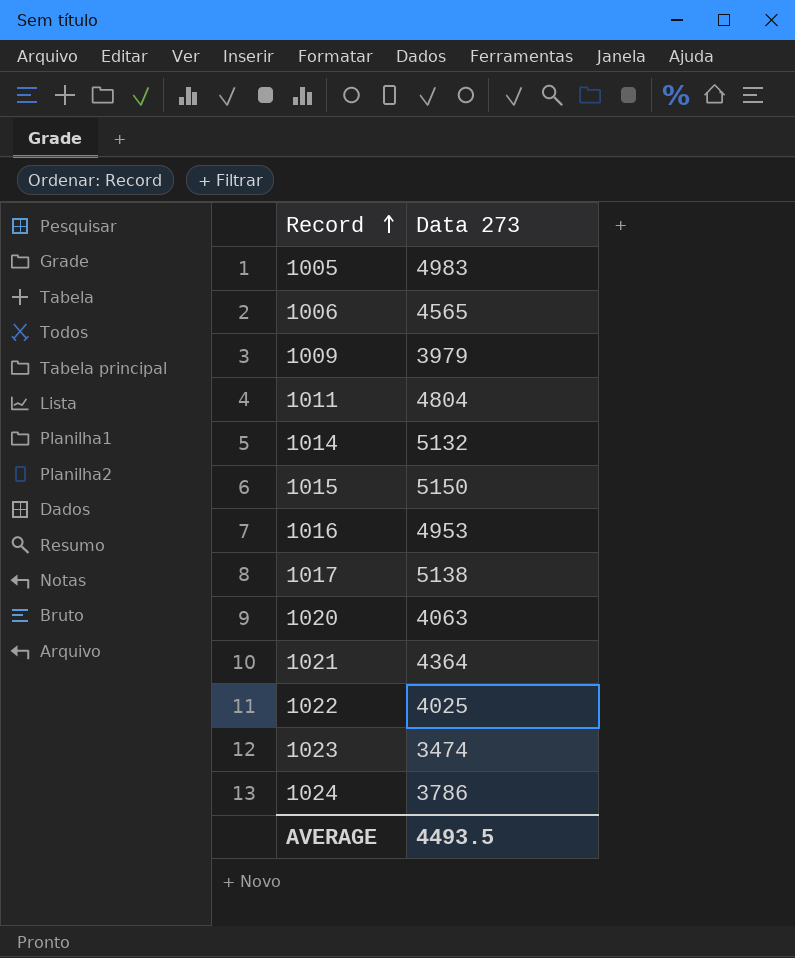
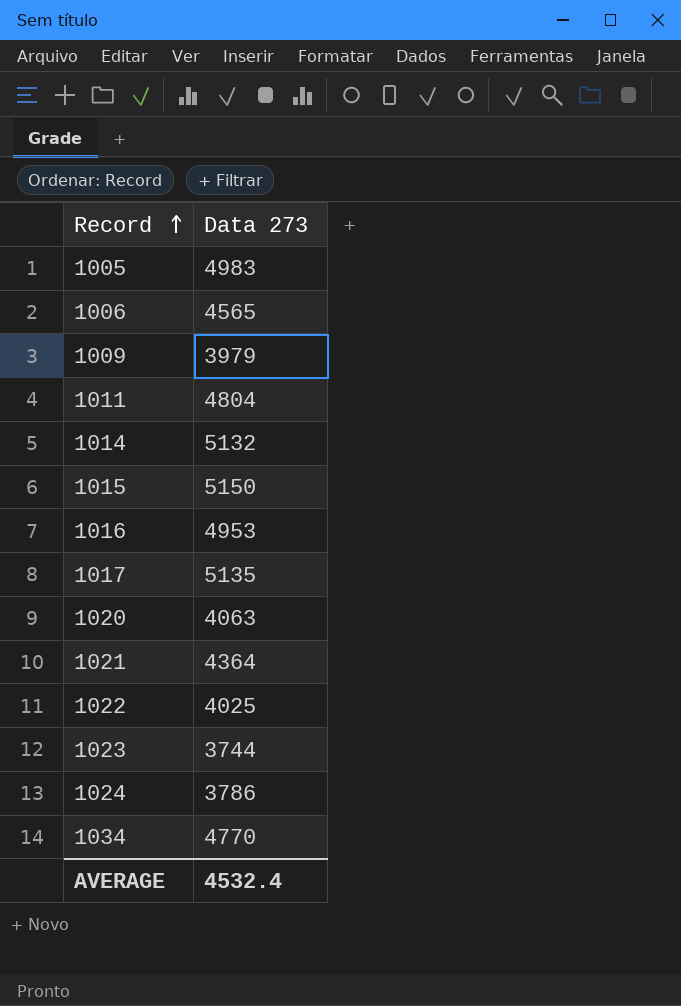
1017 | Data 273: 5138 -> 5135
1023 | Data 273: 3474 -> 3744
row 1034: none -> 4770
AVERAGE | Data 273: 4493.5 -> 4532.4

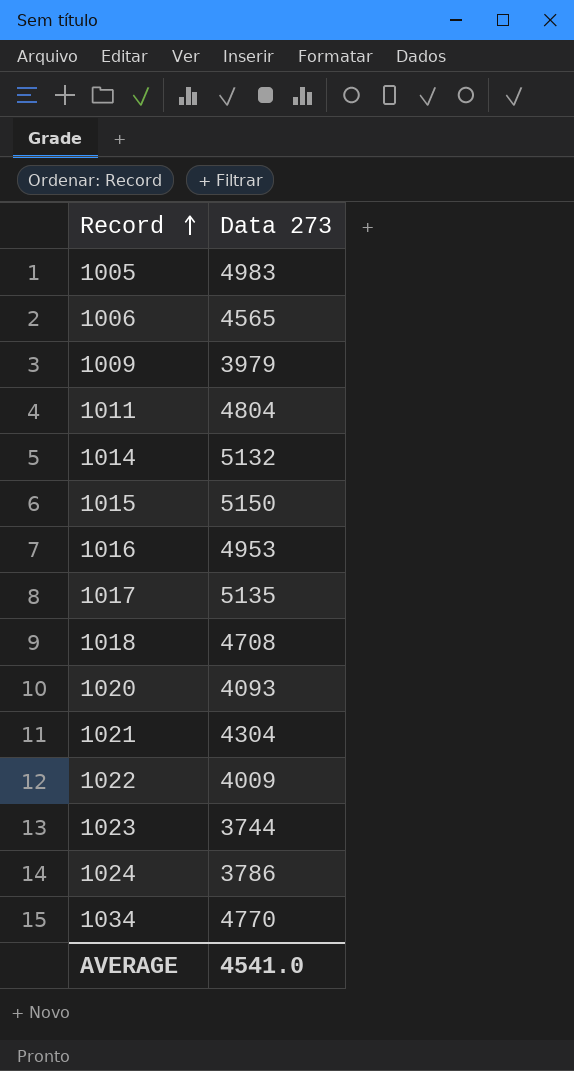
row 1018: none -> 4708
1020 | Data 273: 4063 -> 4093
1021 | Data 273: 4364 -> 4304
1022 | Data 273: 4025 -> 4009
AVERAGE | Data 273: 4532.4 -> 4541.0

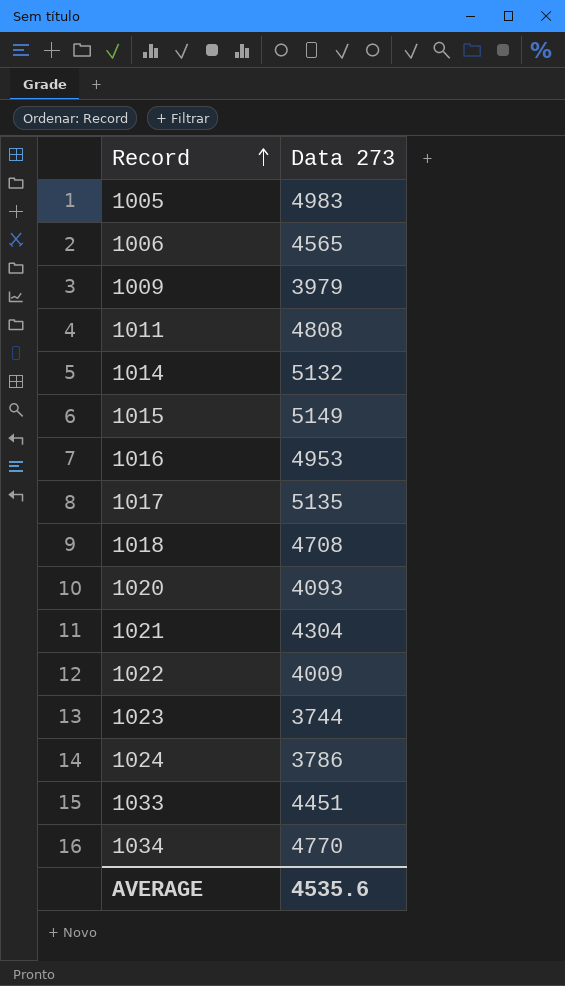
1011 | Data 273: 4804 -> 4808
1015 | Data 273: 5150 -> 5149
row 1033: none -> 4451
AVERAGE | Data 273: 4541.0 -> 4535.6

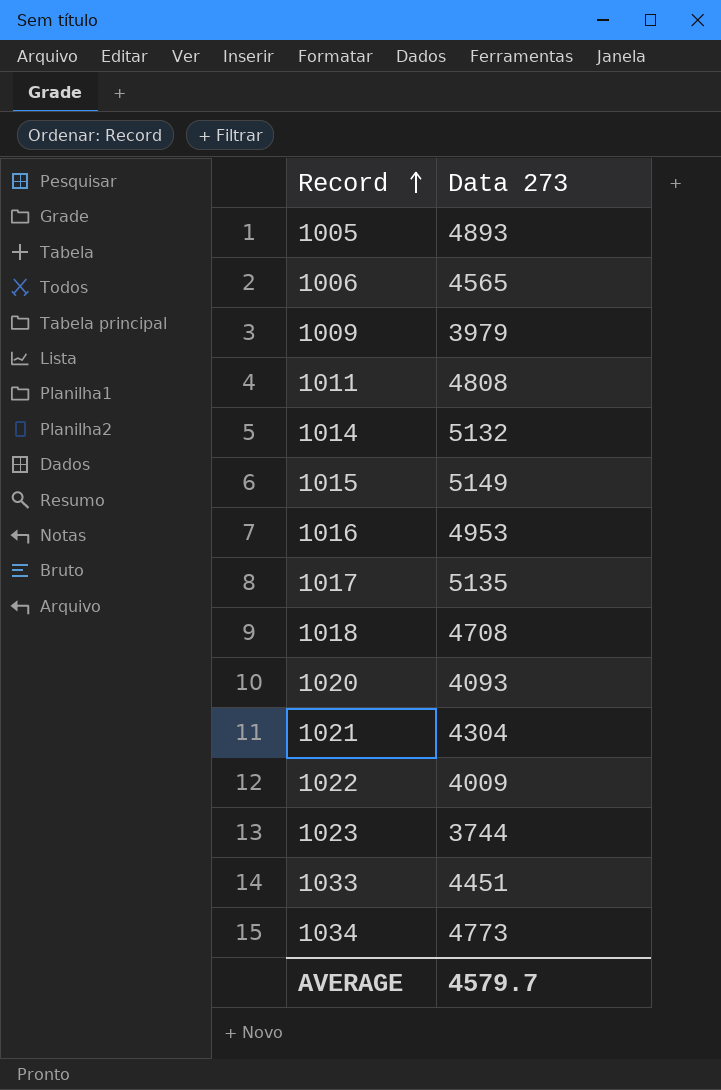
row 1024: 3786 -> none
1005 | Data 273: 4983 -> 4893
1034 | Data 273: 4770 -> 4773
AVERAGE | Data 273: 4535.6 -> 4579.7

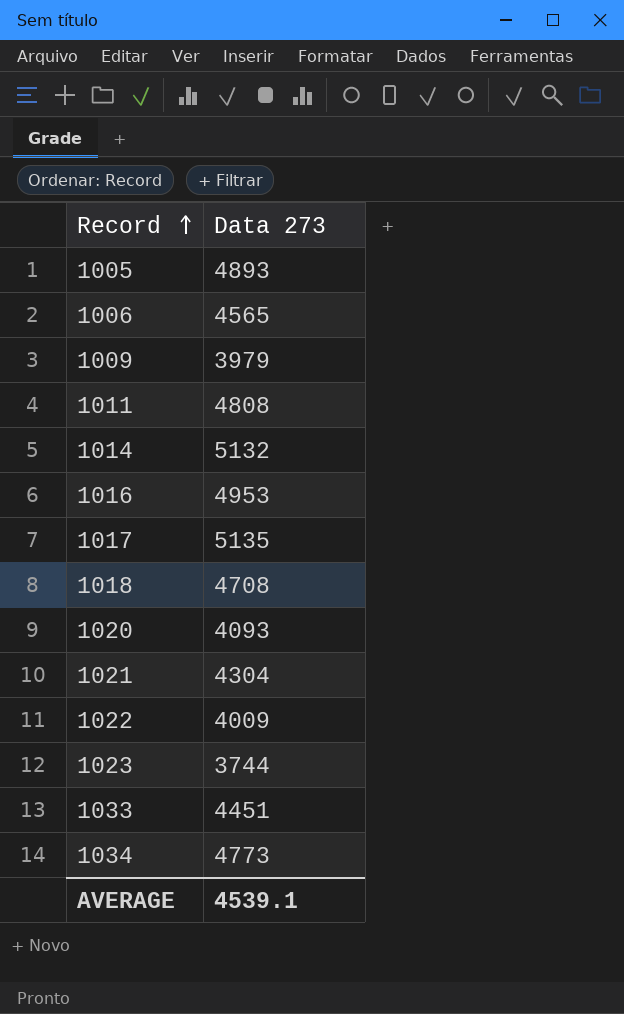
row 1015: 5149 -> none
AVERAGE | Data 273: 4579.7 -> 4539.1

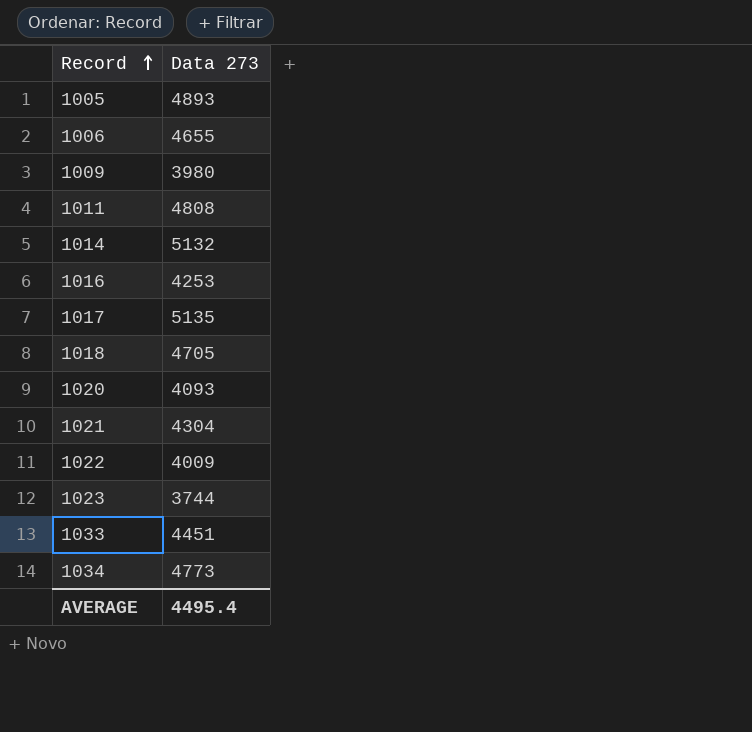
1006 | Data 273: 4565 -> 4655
1009 | Data 273: 3979 -> 3980
1016 | Data 273: 4953 -> 4253
1018 | Data 273: 4708 -> 4705
AVERAGE | Data 273: 4539.1 -> 4495.4

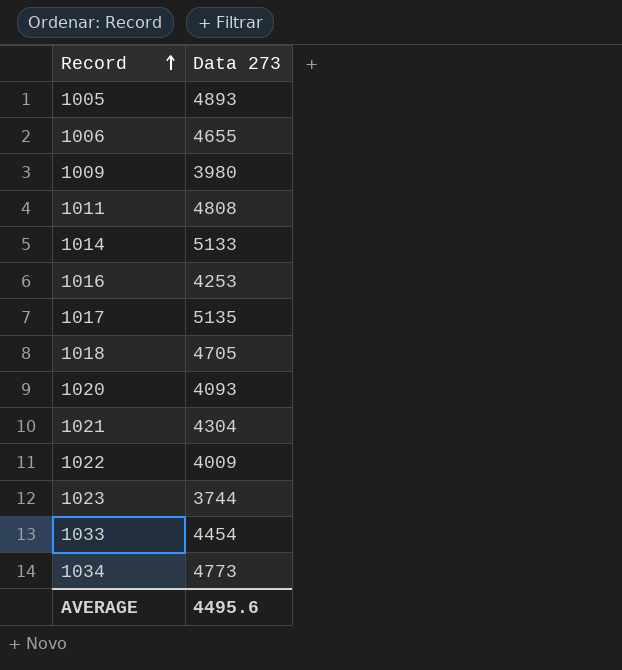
1014 | Data 273: 5132 -> 5133
1033 | Data 273: 4451 -> 4454
AVERAGE | Data 273: 4495.4 -> 4495.6

